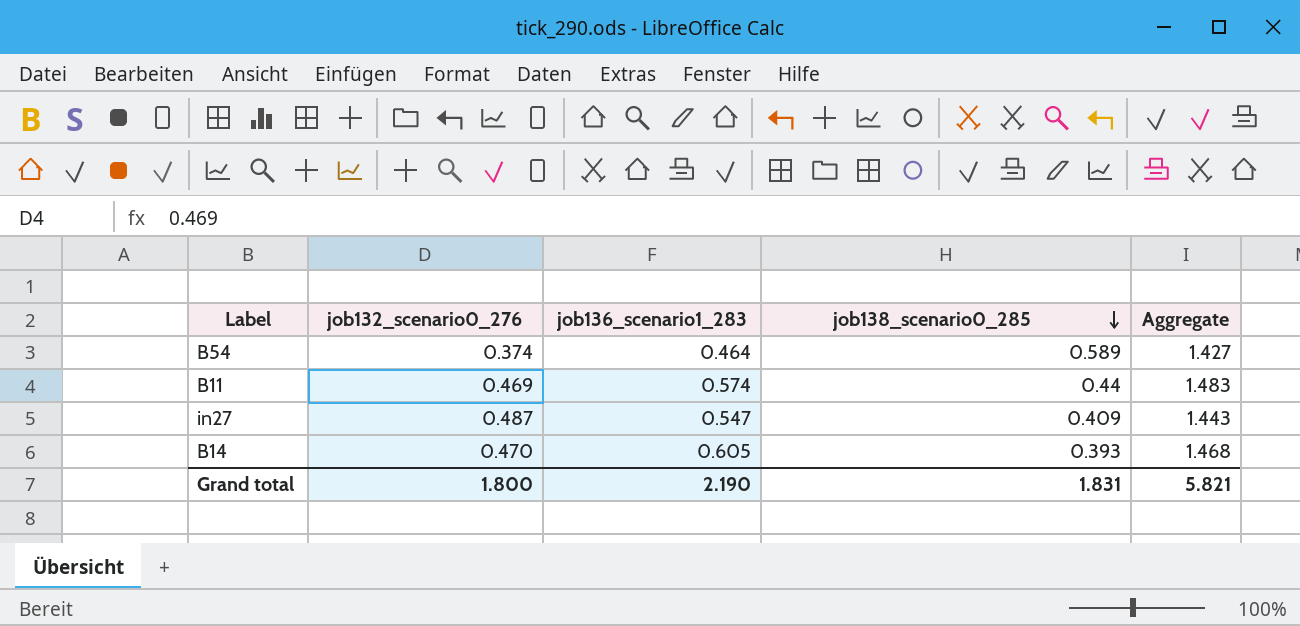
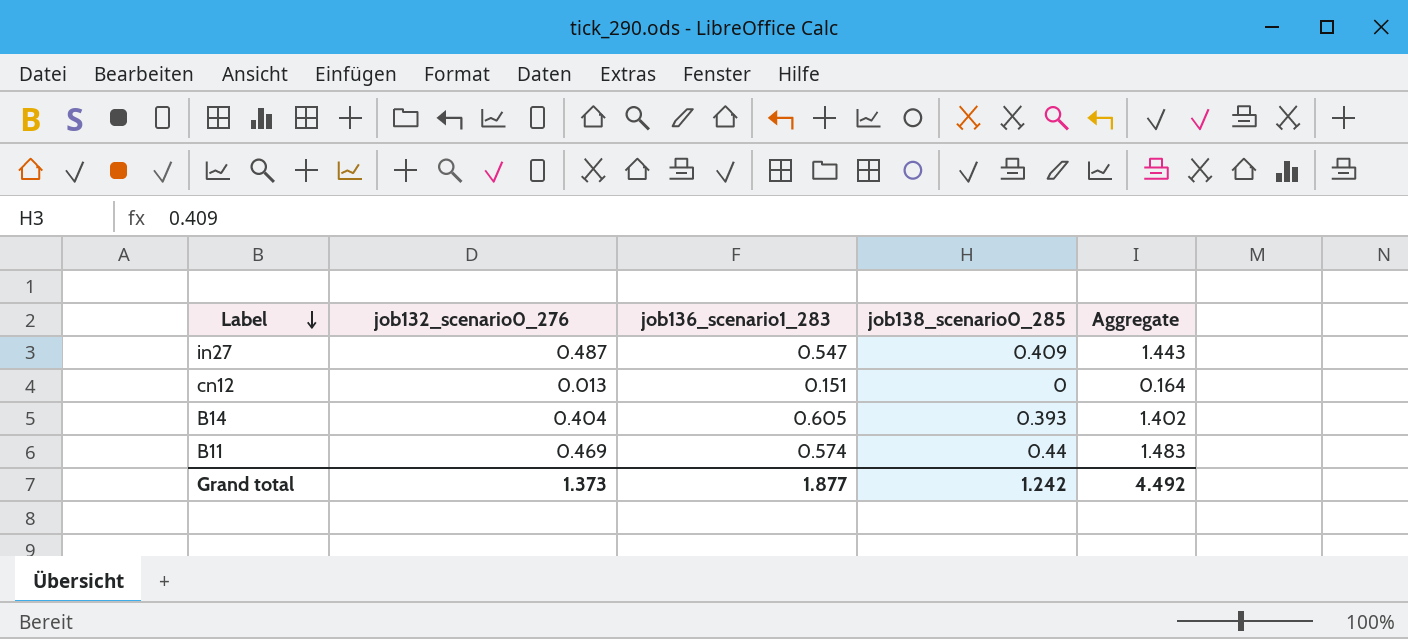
row order: job138_scenario0_285 descending -> Label descending
row B54: 0.374 | 0.464 | 0.589 | 1.427 -> none
row cn12: none -> 0.013 | 0.151 | 0 | 0.164
B14 | job132_scenario0_276: 0.470 -> 0.404
B14 | Aggregate: 1.468 -> 1.402
Grand total | job132_scenario0_276: 1.800 -> 1.373
Grand total | job136_scenario1_283: 2.190 -> 1.877
Grand total | job138_scenario0_285: 1.831 -> 1.242
Grand total | Aggregate: 5.821 -> 4.492

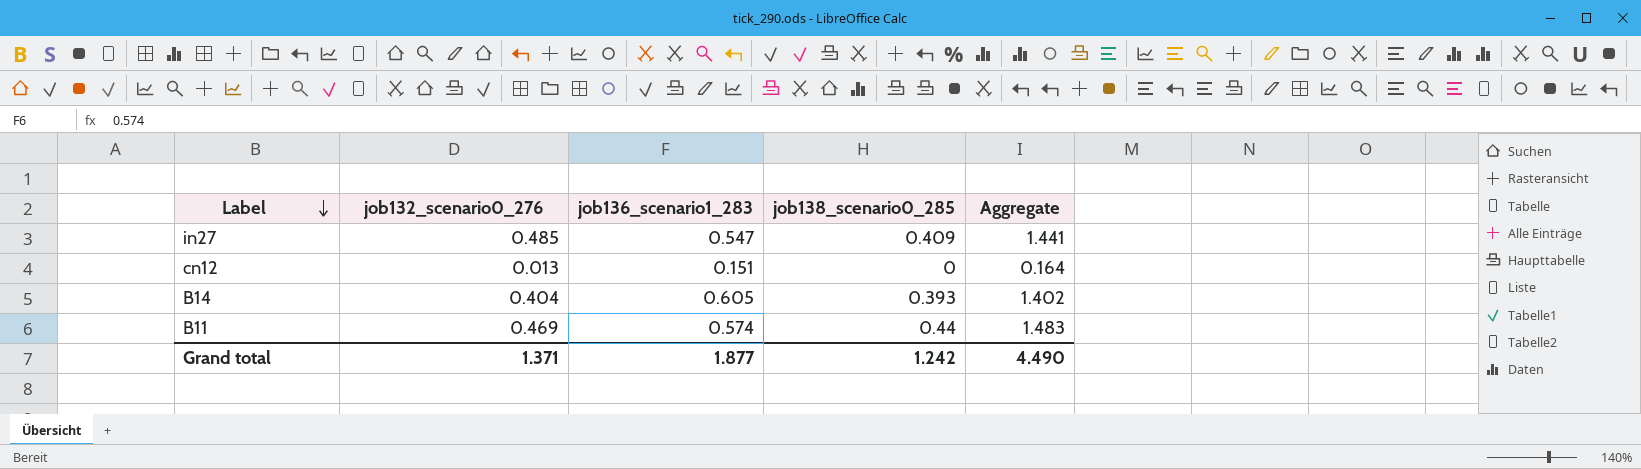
in27 | job132_scenario0_276: 0.487 -> 0.485
in27 | Aggregate: 1.443 -> 1.441
Grand total | job132_scenario0_276: 1.373 -> 1.371
Grand total | Aggregate: 4.492 -> 4.490

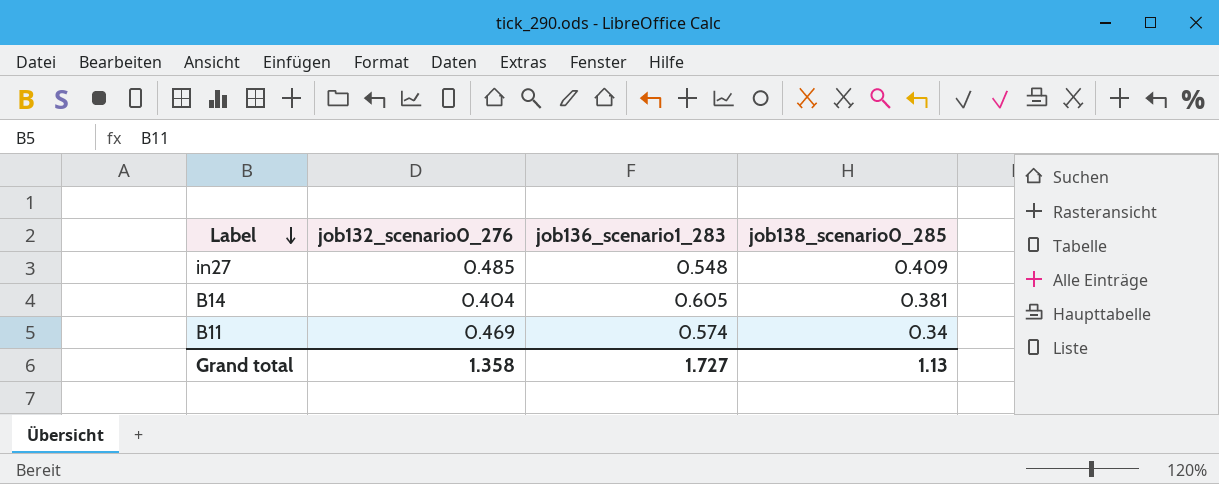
column Aggregate | formula: [job132_scenario0_276] + [job136_scenario1_283] + [job138_scenario0_285] -> none
row cn12: 0.013 | 0.151 | 0 | 0.164 -> none
in27 | job136_scenario1_283: 0.547 -> 0.548
B14 | job138_scenario0_285: 0.393 -> 0.381
B11 | job138_scenario0_285: 0.44 -> 0.34
Grand total | job132_scenario0_276: 1.371 -> 1.358
Grand total | job136_scenario1_283: 1.877 -> 1.727
Grand total | job138_scenario0_285: 1.242 -> 1.13

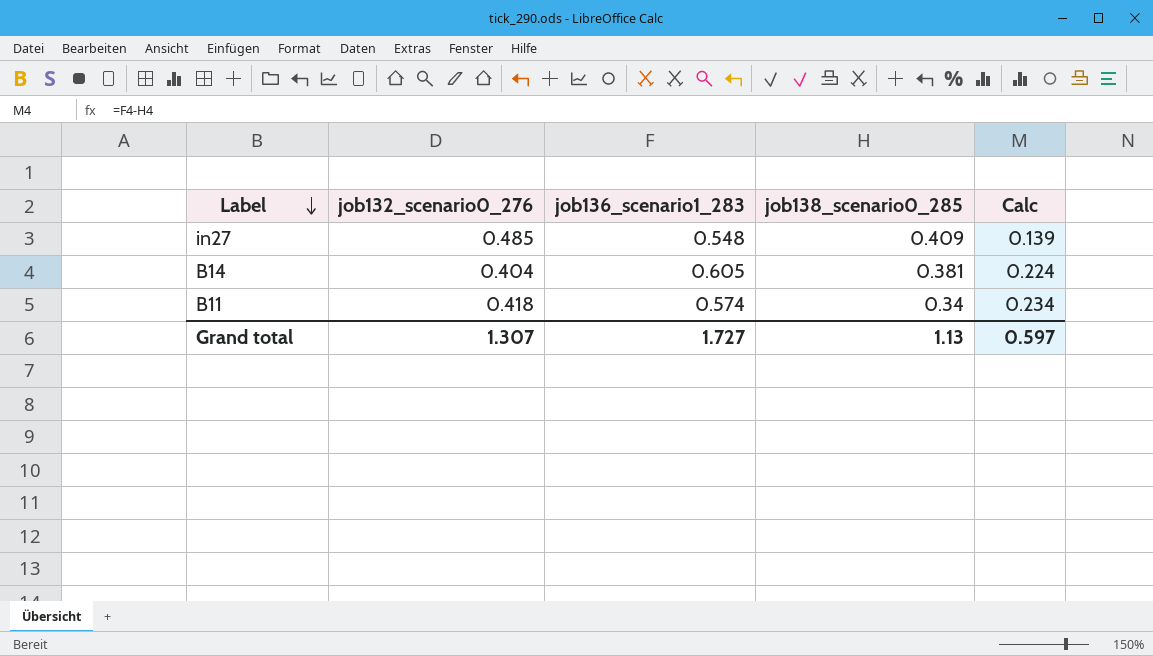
column Calc | formula: none -> [job136_scenario1_283] - [job138_scenario0_285]
B11 | job132_scenario0_276: 0.469 -> 0.418
Grand total | job132_scenario0_276: 1.358 -> 1.307

